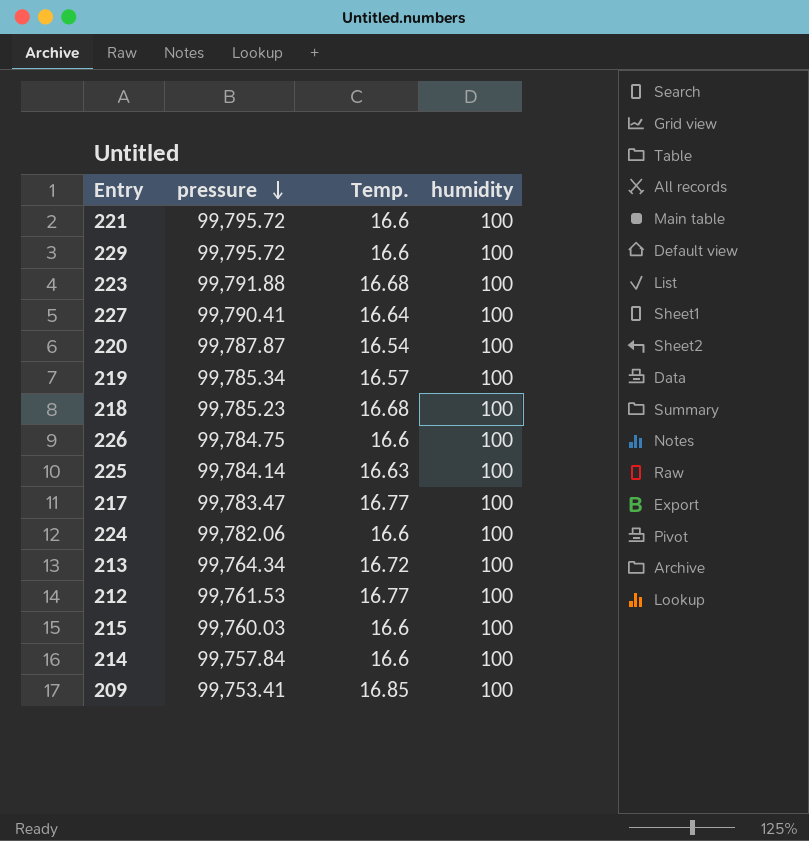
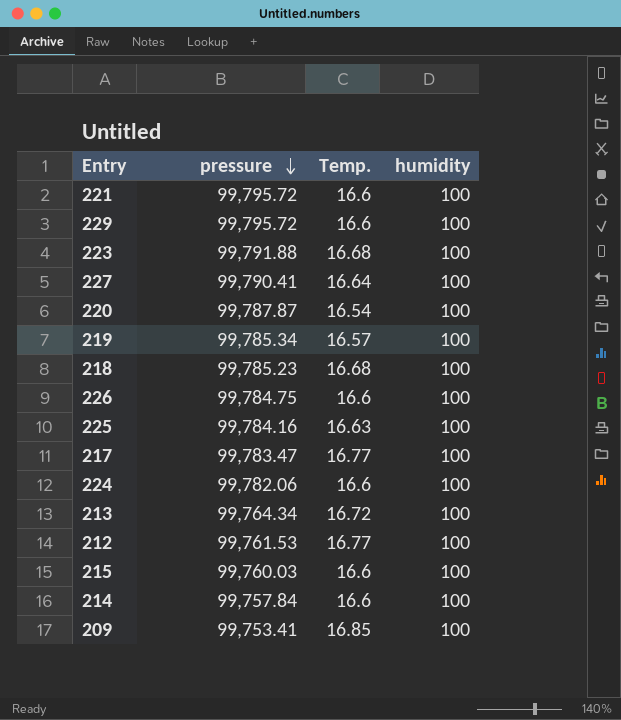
225 | pressure: 99,784.14 -> 99,784.16

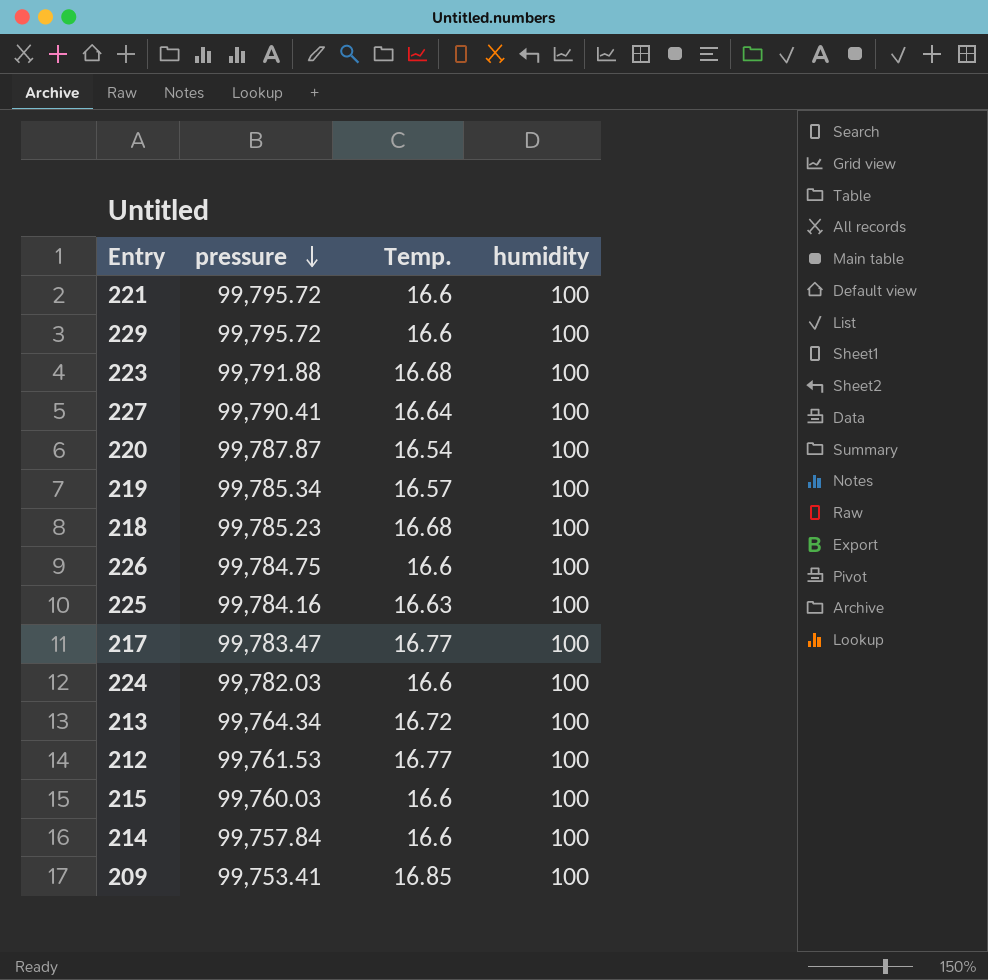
224 | pressure: 99,782.06 -> 99,782.03

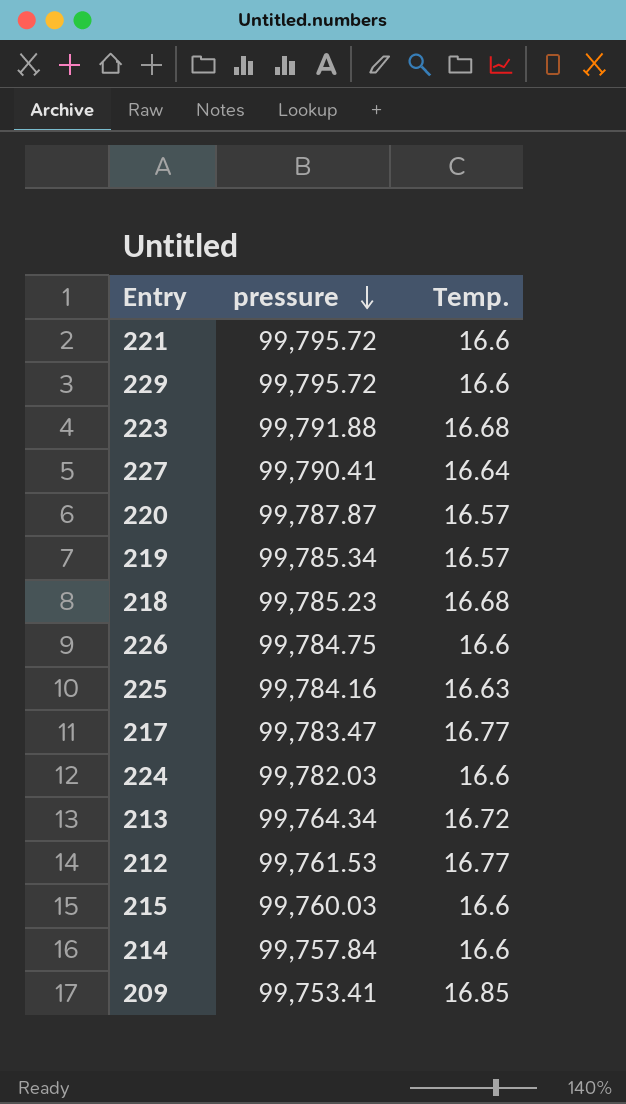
column humidity | position: 4 -> none
220 | Temp.: 16.54 -> 16.57

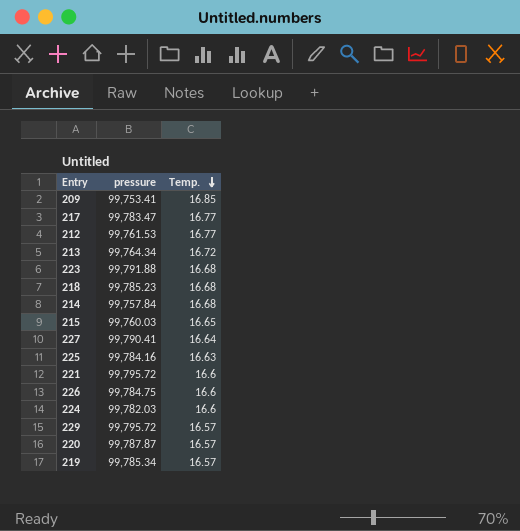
row order: pressure descending -> Temp. descending
214 | Temp.: 16.6 -> 16.68
215 | Temp.: 16.6 -> 16.65
229 | Temp.: 16.6 -> 16.57

